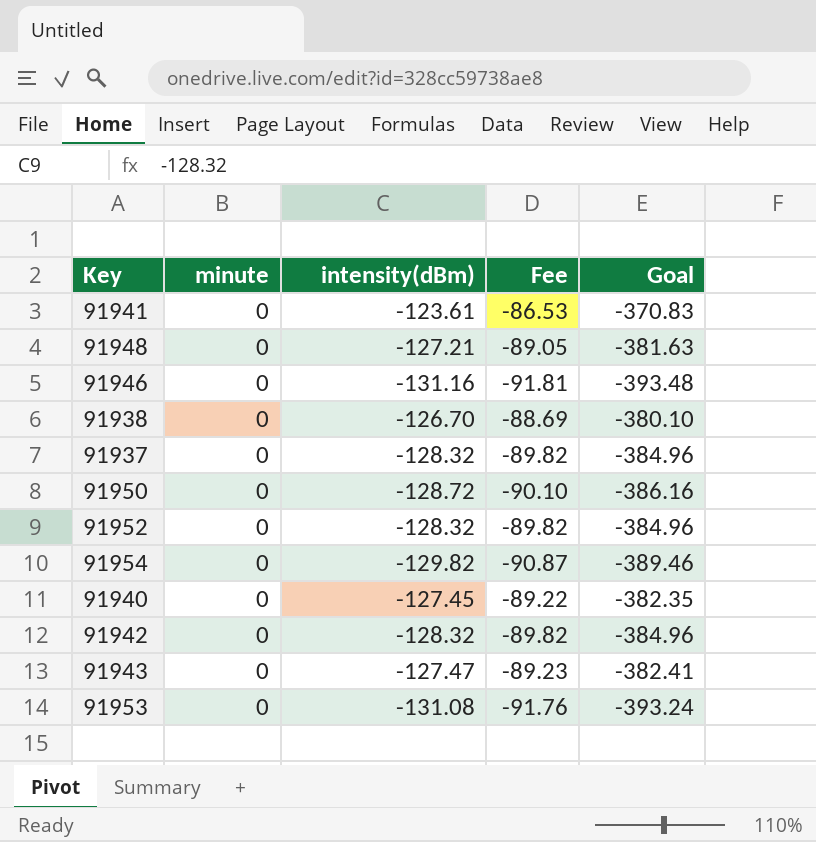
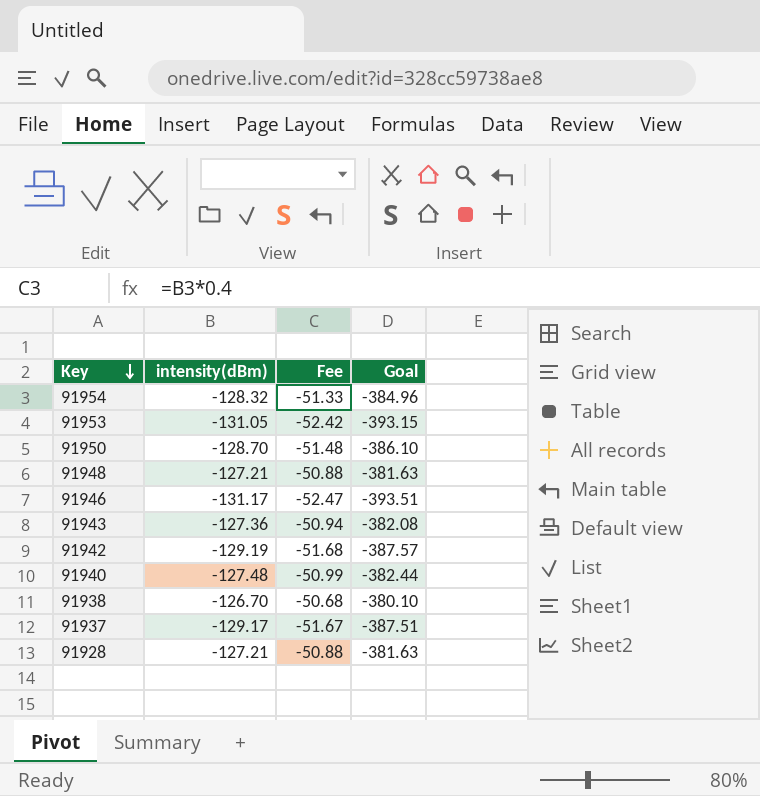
row order: none -> Key descending
column minute | position: 2 -> none
column Fee | formula: [intensity(dBm)] * 0.7 -> [intensity(dBm)] * 0.4
row 91941: 0 | -123.61 | -86.53 | -370.83 -> none
row 91952: 0 | -128.32 | -89.82 | -384.96 -> none
91954 | intensity(dBm): -129.82 -> -128.32
91954 | Goal: -389.46 -> -384.96
91953 | intensity(dBm): -131.08 -> -131.05
91953 | Goal: -393.24 -> -393.15
91950 | intensity(dBm): -128.72 -> -128.70
91950 | Goal: -386.16 -> -386.10
91946 | intensity(dBm): -131.16 -> -131.17
91946 | Goal: -393.48 -> -393.51
91943 | intensity(dBm): -127.47 -> -127.36
91943 | Goal: -382.41 -> -382.08
91942 | intensity(dBm): -128.32 -> -129.19
91942 | Goal: -384.96 -> -387.57
91940 | intensity(dBm): -127.45 -> -127.48
91940 | Goal: -382.35 -> -382.44
91937 | intensity(dBm): -128.32 -> -129.17
91937 | Goal: -384.96 -> -387.51
row 91928: none -> -127.21 | -50.88 | -381.63

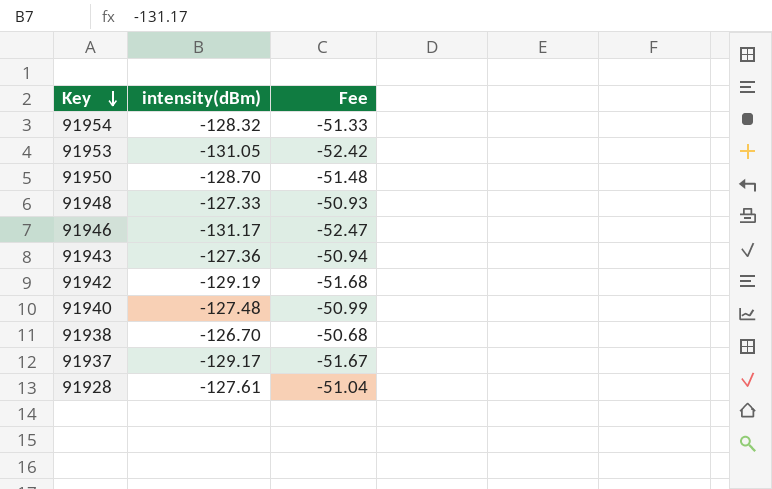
column Goal | formula: [intensity(dBm)] * 3 -> none
91948 | intensity(dBm): -127.21 -> -127.33
91948 | Fee: -50.88 -> -50.93
91928 | intensity(dBm): -127.21 -> -127.61
91928 | Fee: -50.88 -> -51.04

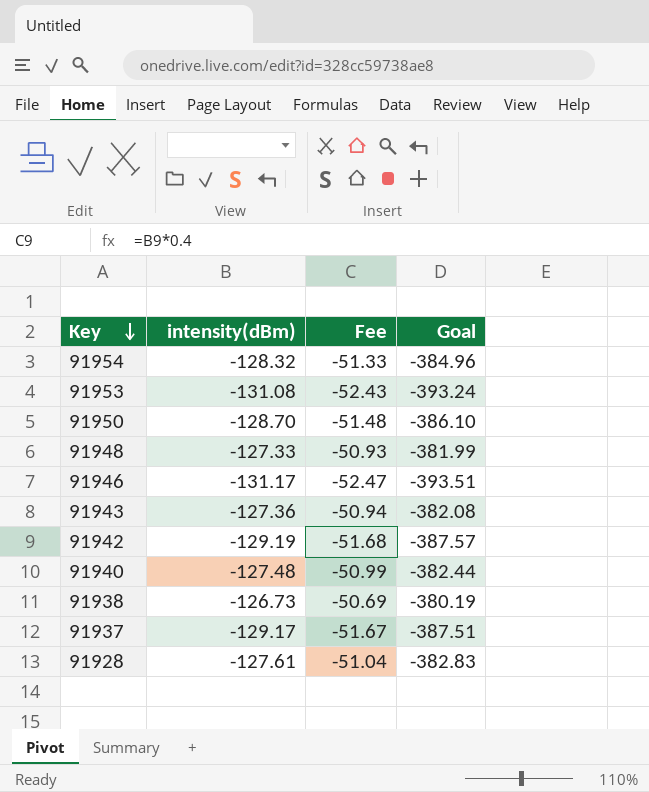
column Goal | formula: none -> [intensity(dBm)] * 3
91953 | intensity(dBm): -131.05 -> -131.08
91953 | Fee: -52.42 -> -52.43
91938 | intensity(dBm): -126.70 -> -126.73
91938 | Fee: -50.68 -> -50.69

